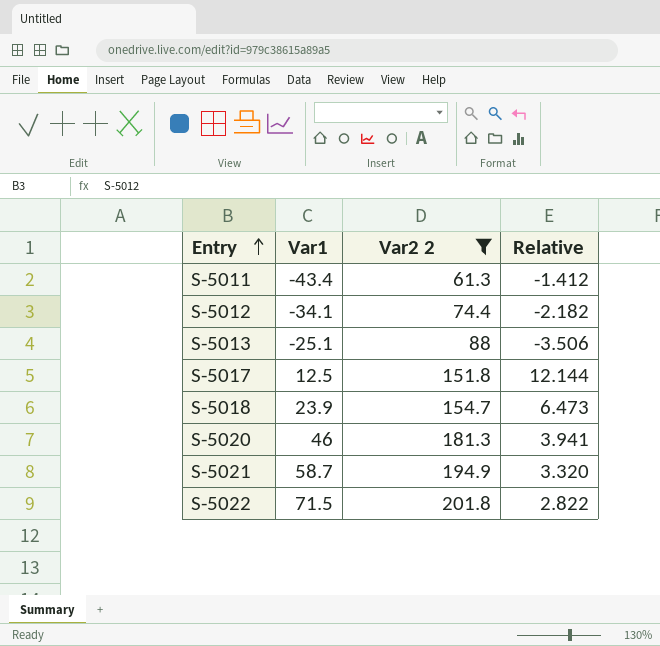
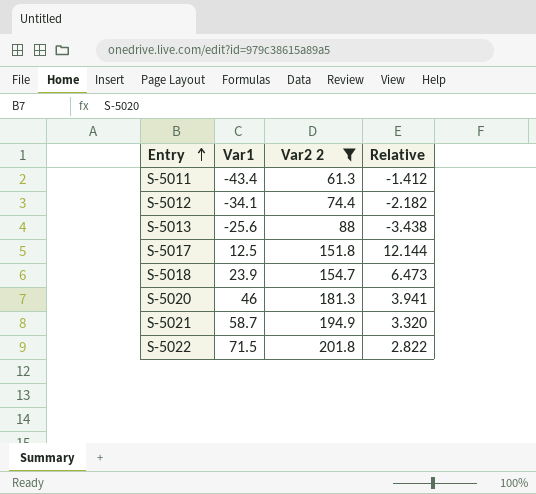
S-5013 | Var1: -25.1 -> -25.6
S-5013 | Relative: -3.506 -> -3.438

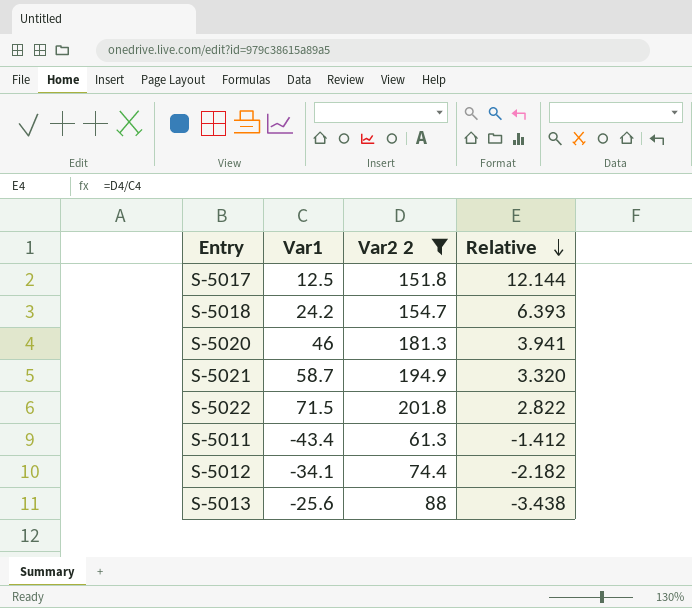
row order: Entry ascending -> Relative descending
S-5018 | Var1: 23.9 -> 24.2
S-5018 | Relative: 6.473 -> 6.393

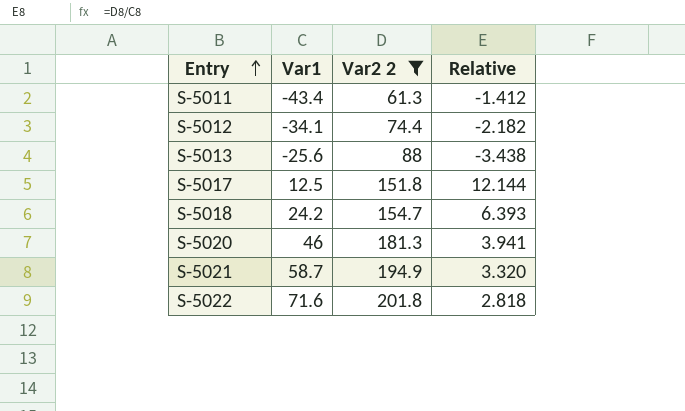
row order: Relative descending -> Entry ascending
S-5022 | Var1: 71.5 -> 71.6
S-5022 | Relative: 2.822 -> 2.818

